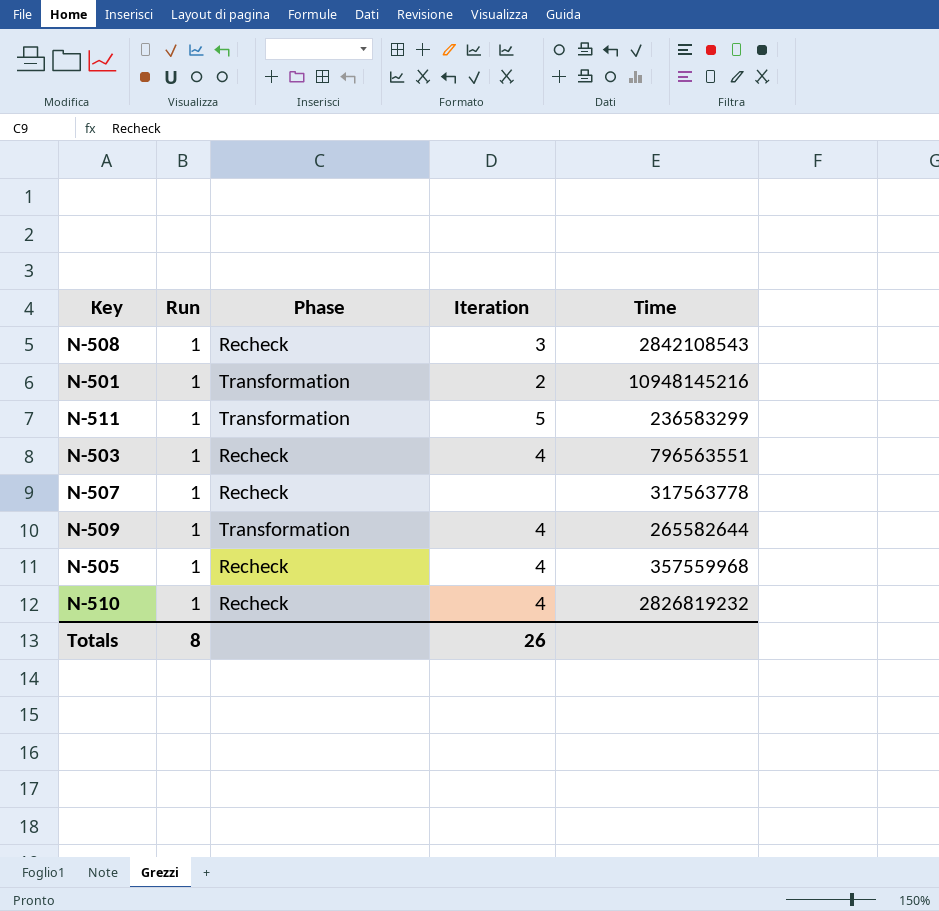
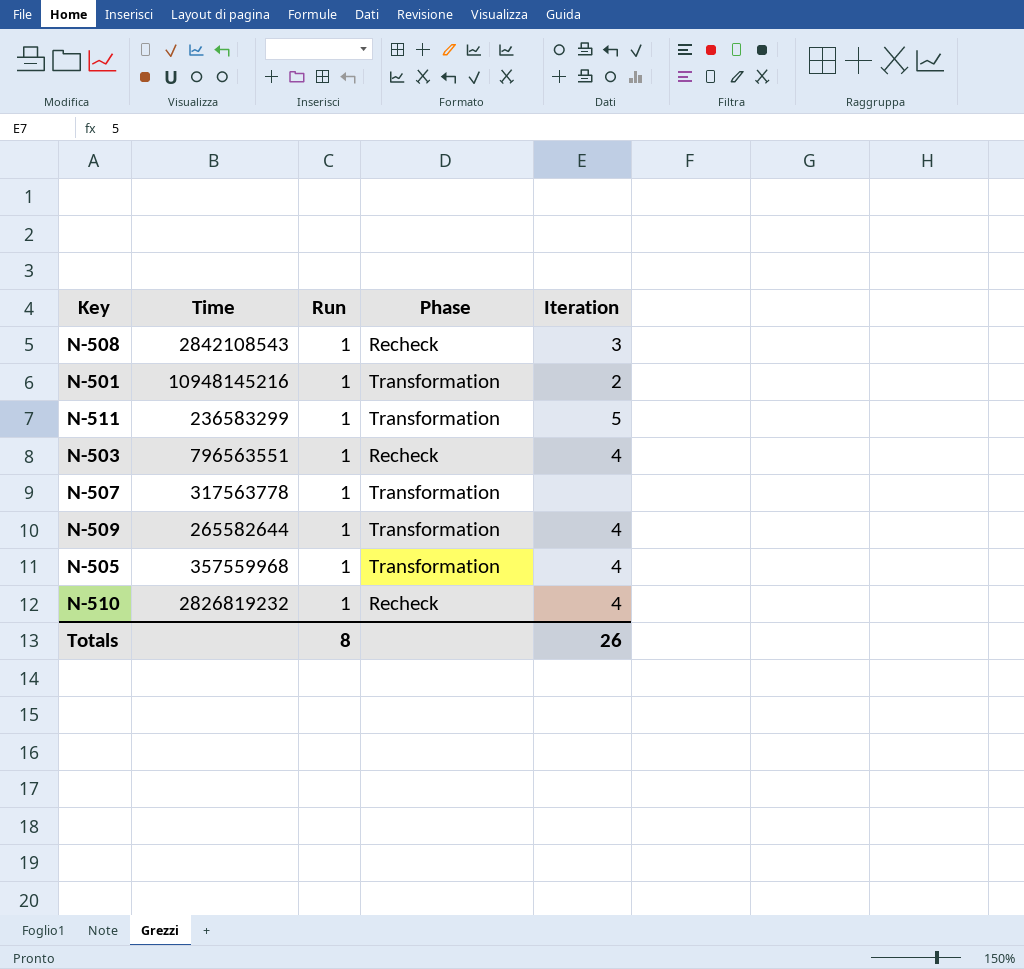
column Time | position: 5 -> 2
N-507 | Phase: Recheck -> Transformation
N-505 | Phase: Recheck -> Transformation

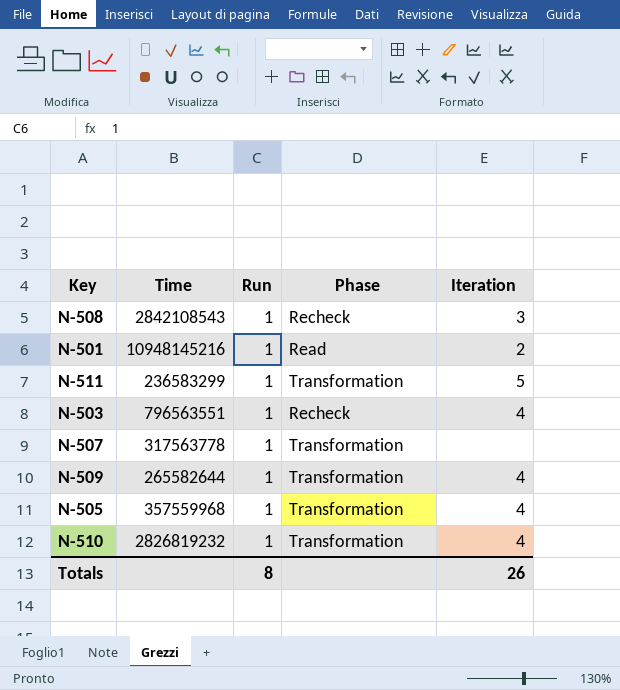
N-501 | Phase: Transformation -> Read
N-510 | Phase: Recheck -> Transformation

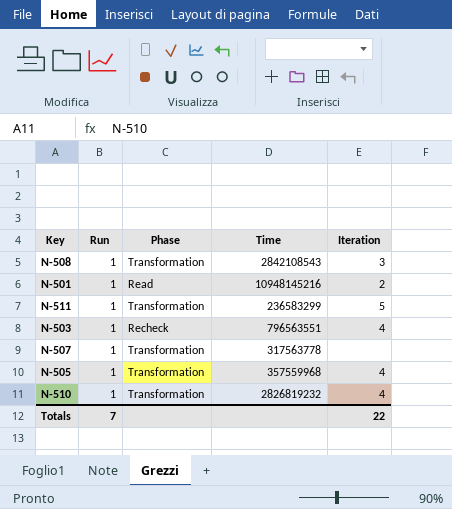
column Time | position: 2 -> 4
row N-509: 265582644 | 1 | Transformation | 4 -> none
N-508 | Phase: Recheck -> Transformation
Totals | Run: 8 -> 7
Totals | Iteration: 26 -> 22

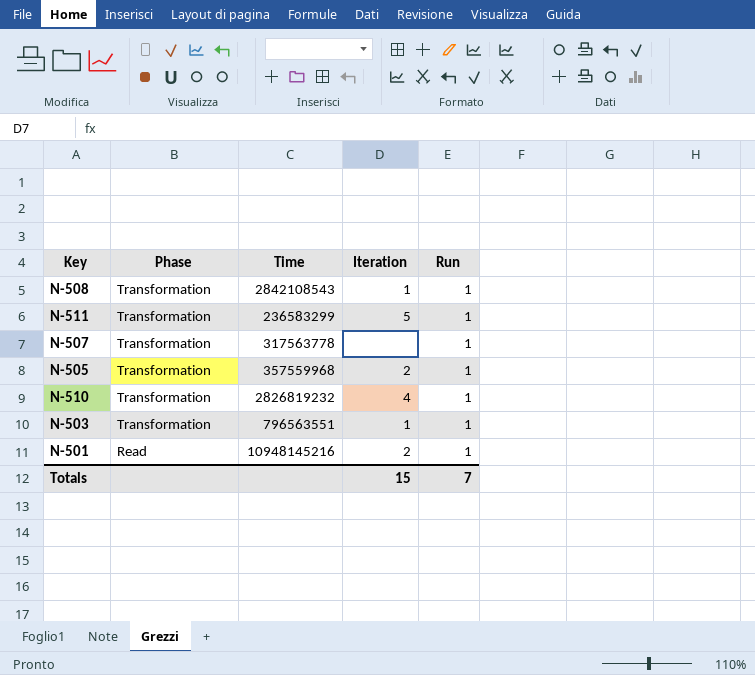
row order: none -> Phase descending
column Run | position: 2 -> 5
N-508 | Iteration: 3 -> 1
N-505 | Iteration: 4 -> 2
N-503 | Phase: Recheck -> Transformation
N-503 | Iteration: 4 -> 1
Totals | Iteration: 22 -> 15

